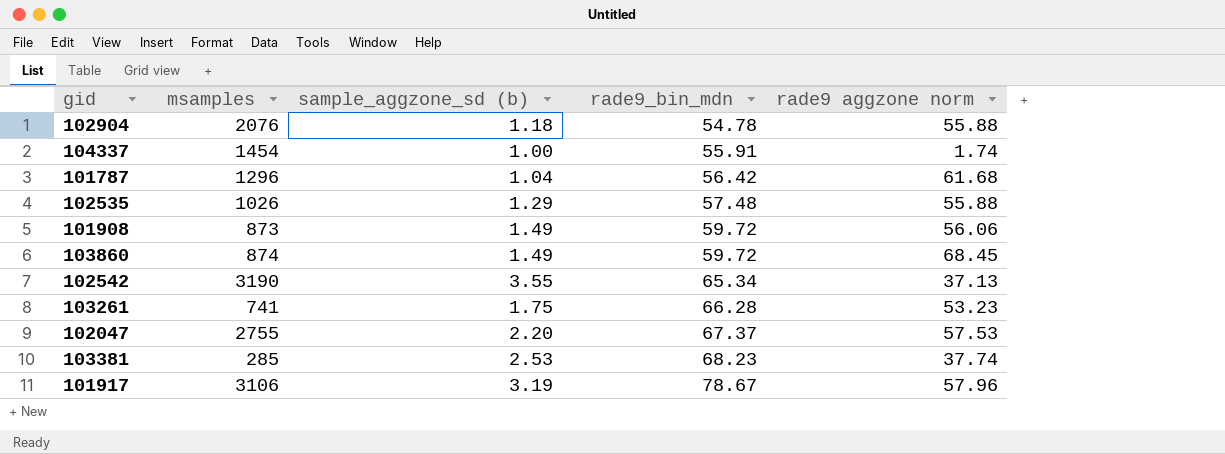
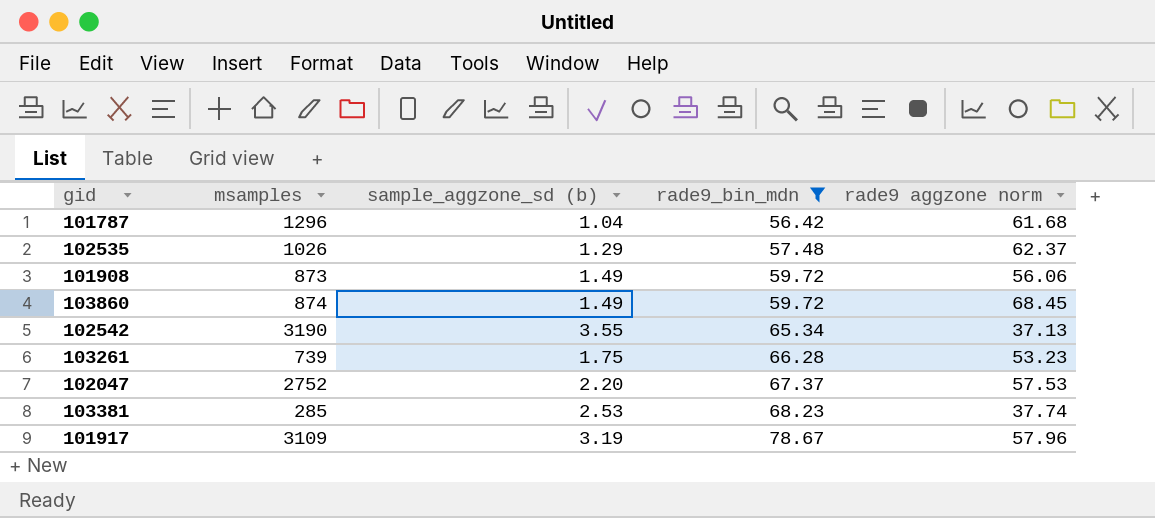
filter: none -> rade9_bin_mdn >= 56.42
102535 | rade9 aggzone norm: 55.88 -> 62.37
103261 | msamples: 741 -> 739
102047 | msamples: 2755 -> 2752
101917 | msamples: 3106 -> 3109

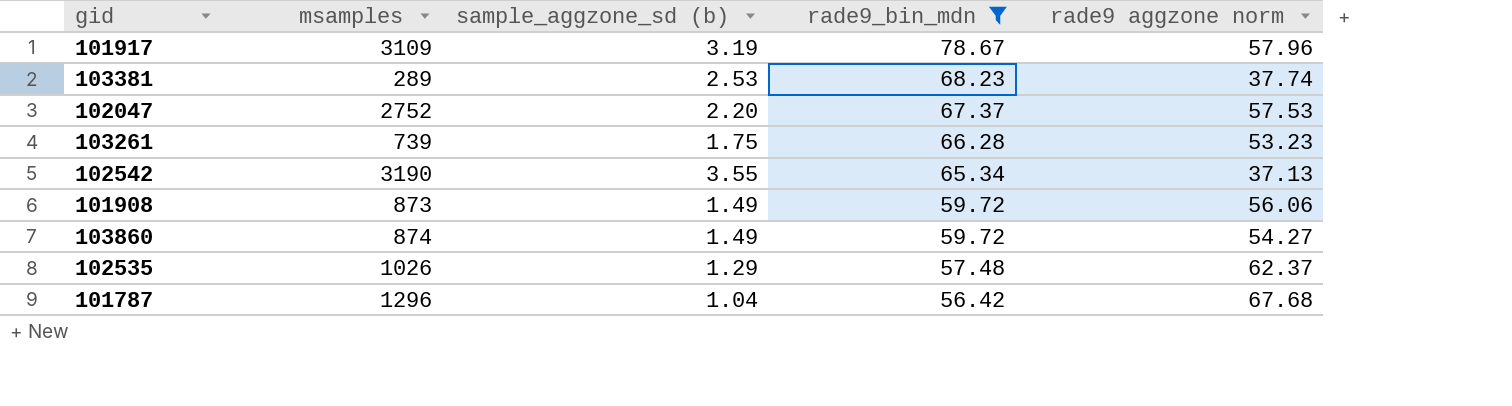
row order: rade9_bin_mdn ascending -> rade9_bin_mdn descending
103381 | msamples: 285 -> 289
103860 | rade9 aggzone norm: 68.45 -> 54.27
101787 | rade9 aggzone norm: 61.68 -> 67.68

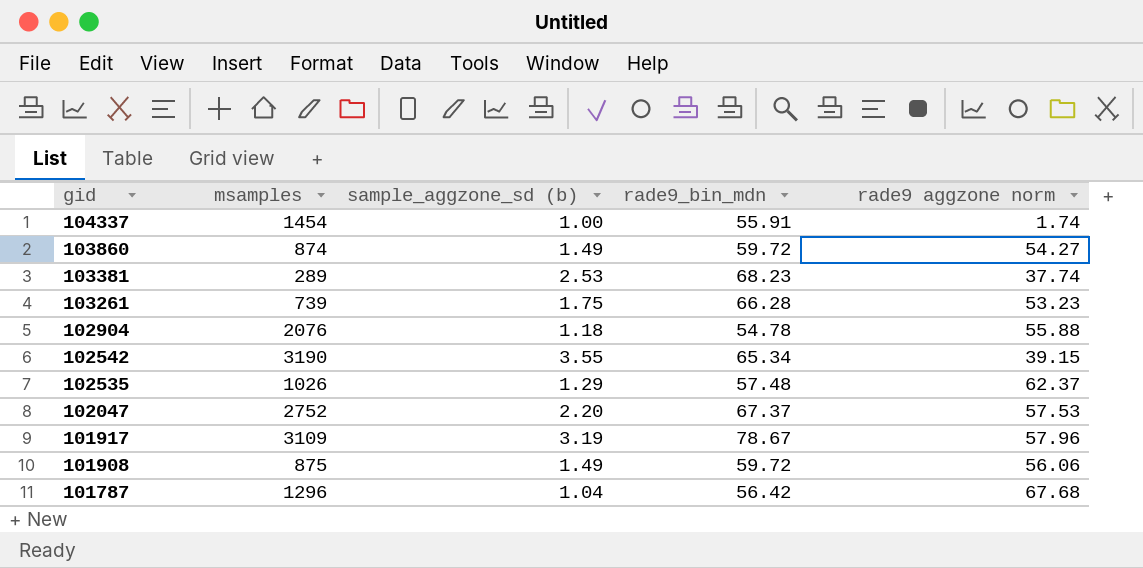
filter: rade9_bin_mdn >= 56.42 -> none
row order: rade9_bin_mdn descending -> gid descending
102542 | rade9 aggzone norm: 37.13 -> 39.15
101908 | msamples: 873 -> 875

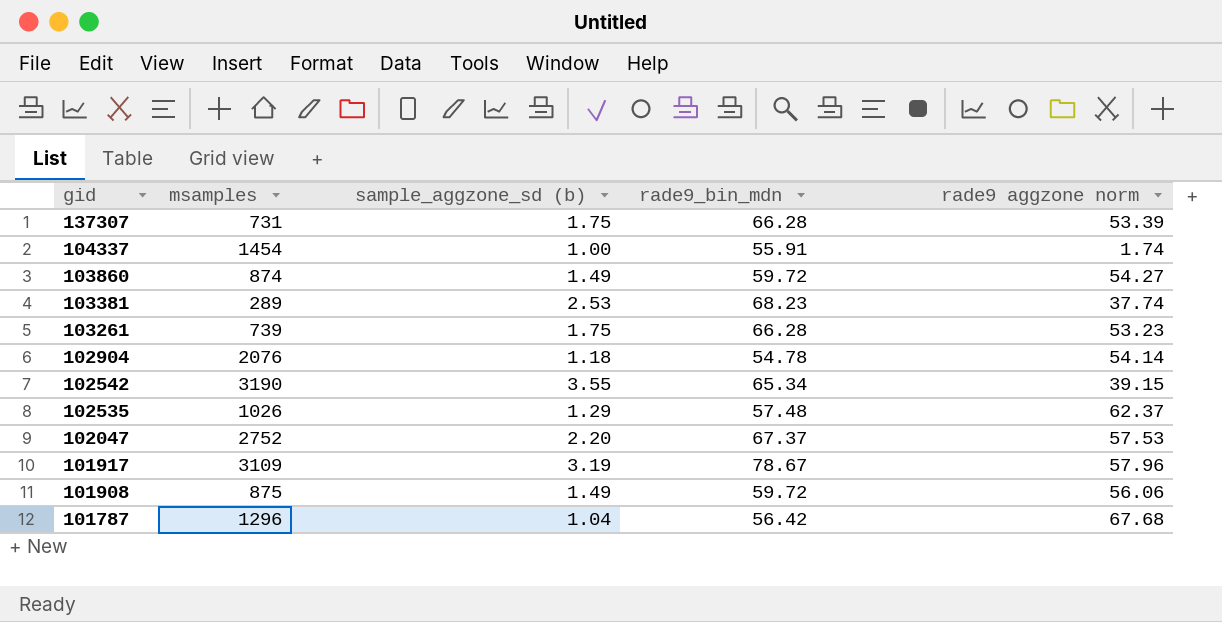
row 137307: none -> 731 | 1.75 | 66.28 | 53.39
102904 | rade9 aggzone norm: 55.88 -> 54.14

